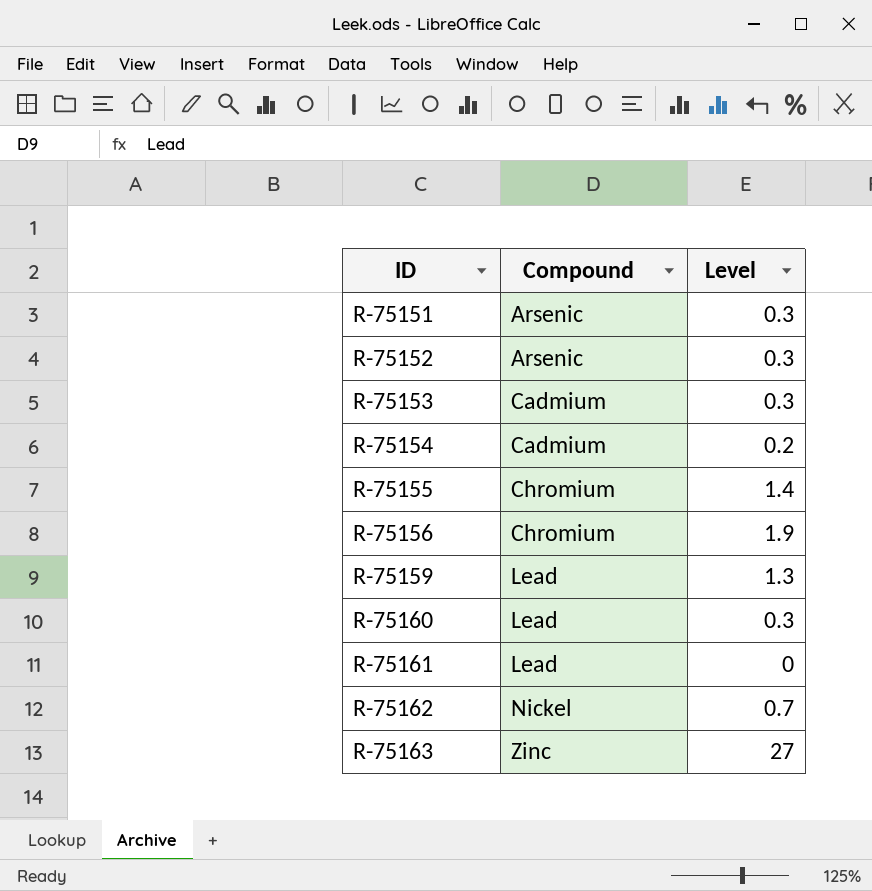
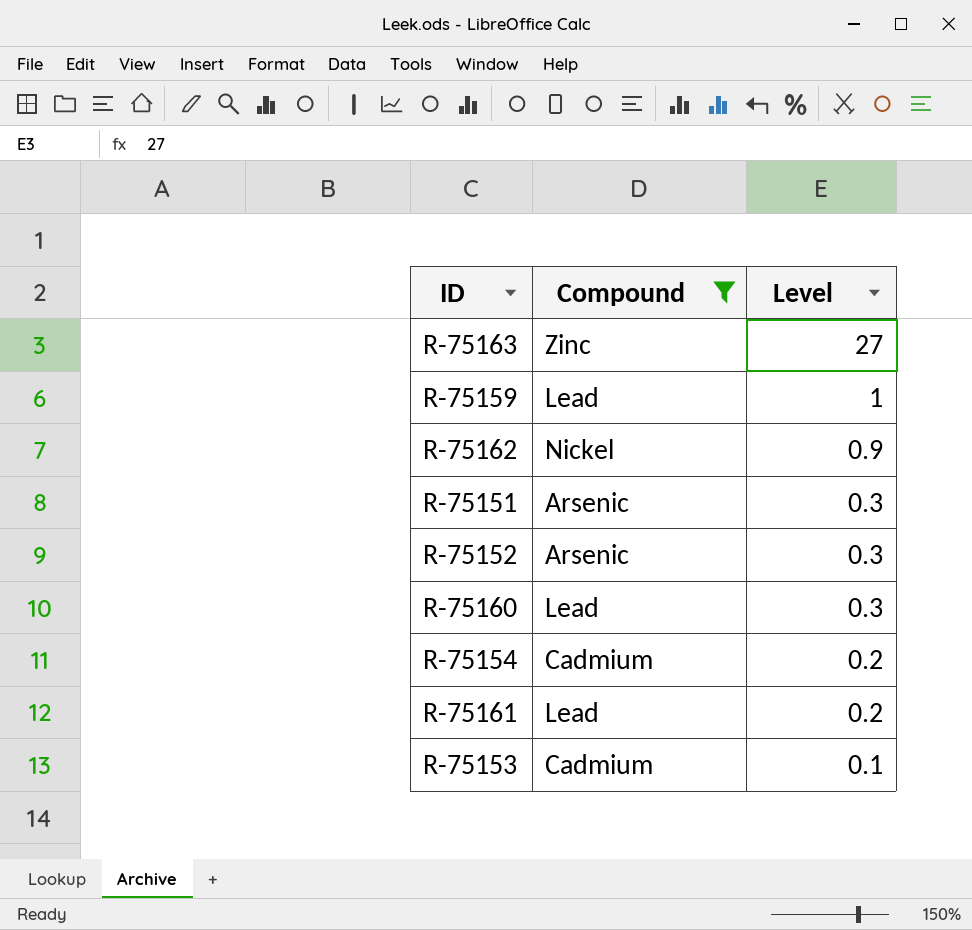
filter: none -> Compound != Chromium
row order: ID ascending -> Level descending
R-75159 | Level: 1.3 -> 1
R-75162 | Level: 0.7 -> 0.9
R-75161 | Level: 0 -> 0.2
R-75153 | Level: 0.3 -> 0.1

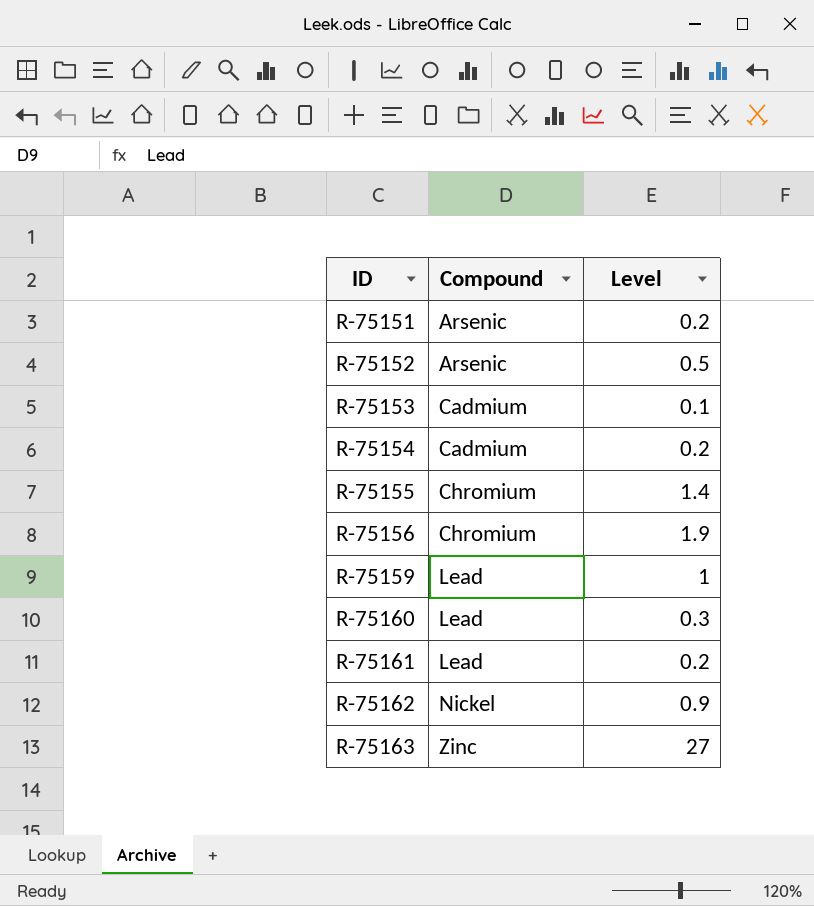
filter: Compound != Chromium -> none
row order: Level descending -> ID ascending
R-75151 | Level: 0.3 -> 0.2
R-75152 | Level: 0.3 -> 0.5

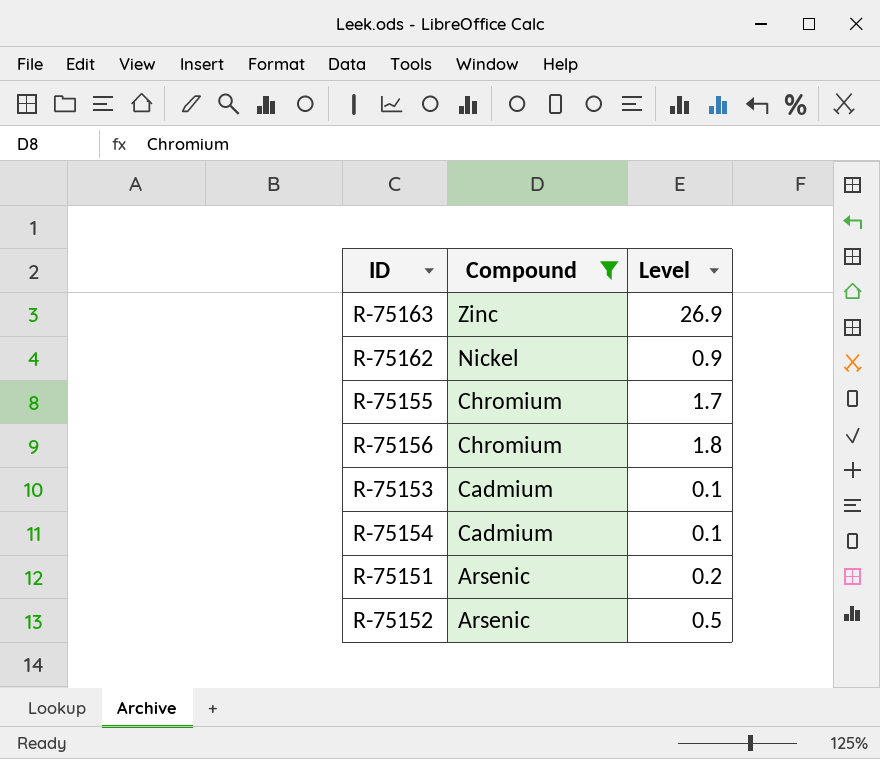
filter: none -> Compound != Lead
row order: ID ascending -> Compound descending
R-75163 | Level: 27 -> 26.9
R-75155 | Level: 1.4 -> 1.7
R-75156 | Level: 1.9 -> 1.8
R-75154 | Level: 0.2 -> 0.1

